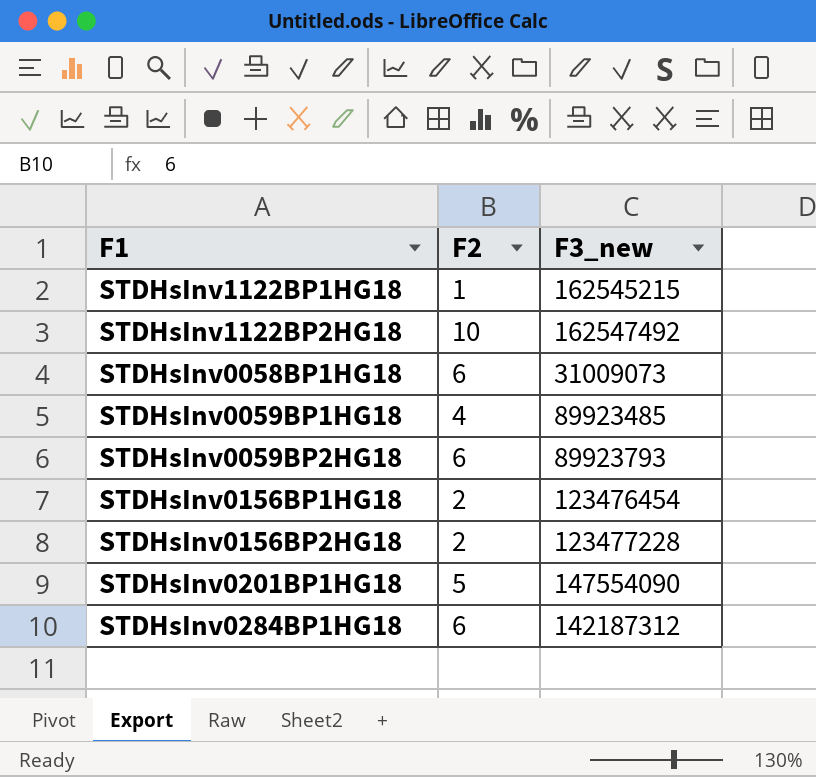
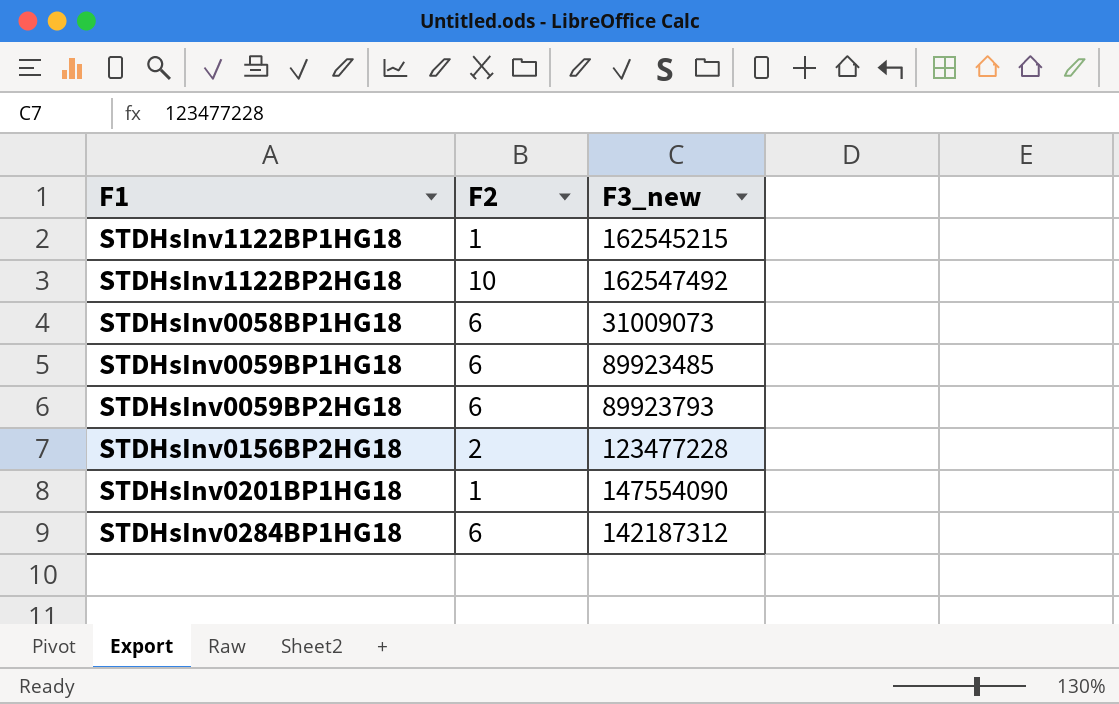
row STDHsInv0156BP1HG18: 2 | 123476454 -> none
STDHsInv0059BP1HG18 | F2: 4 -> 6
STDHsInv0201BP1HG18 | F2: 5 -> 1

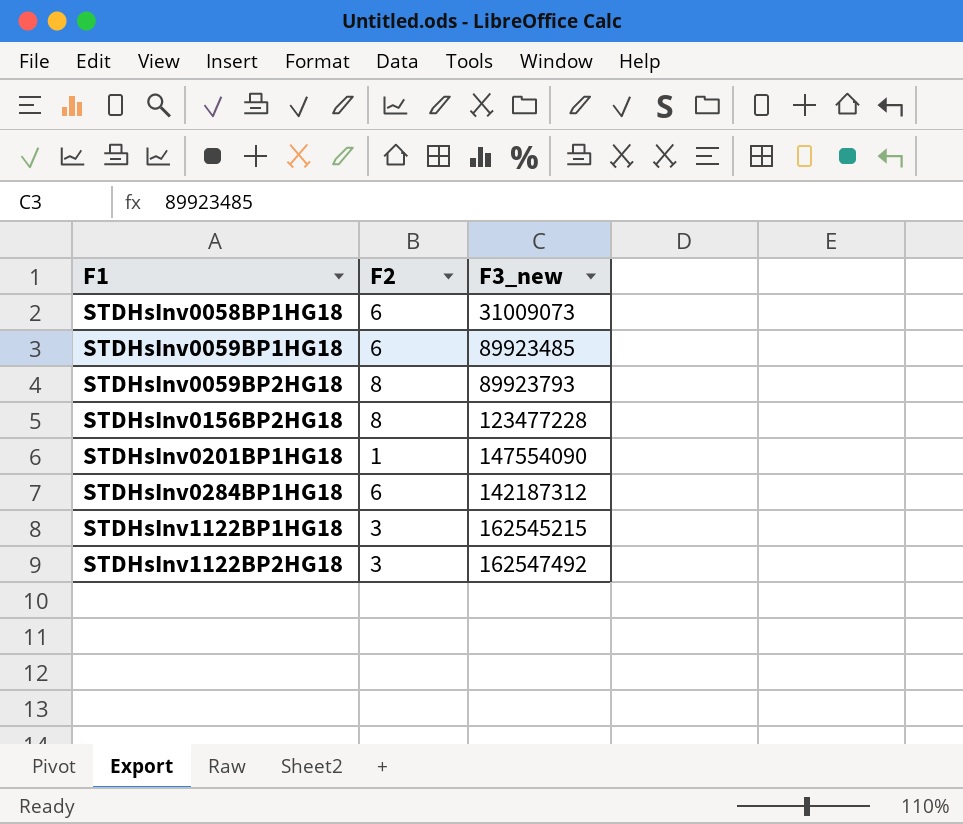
row order: none -> F1 ascending
STDHsInv0059BP2HG18 | F2: 6 -> 8
STDHsInv0156BP2HG18 | F2: 2 -> 8
STDHsInv1122BP1HG18 | F2: 1 -> 3
STDHsInv1122BP2HG18 | F2: 10 -> 3

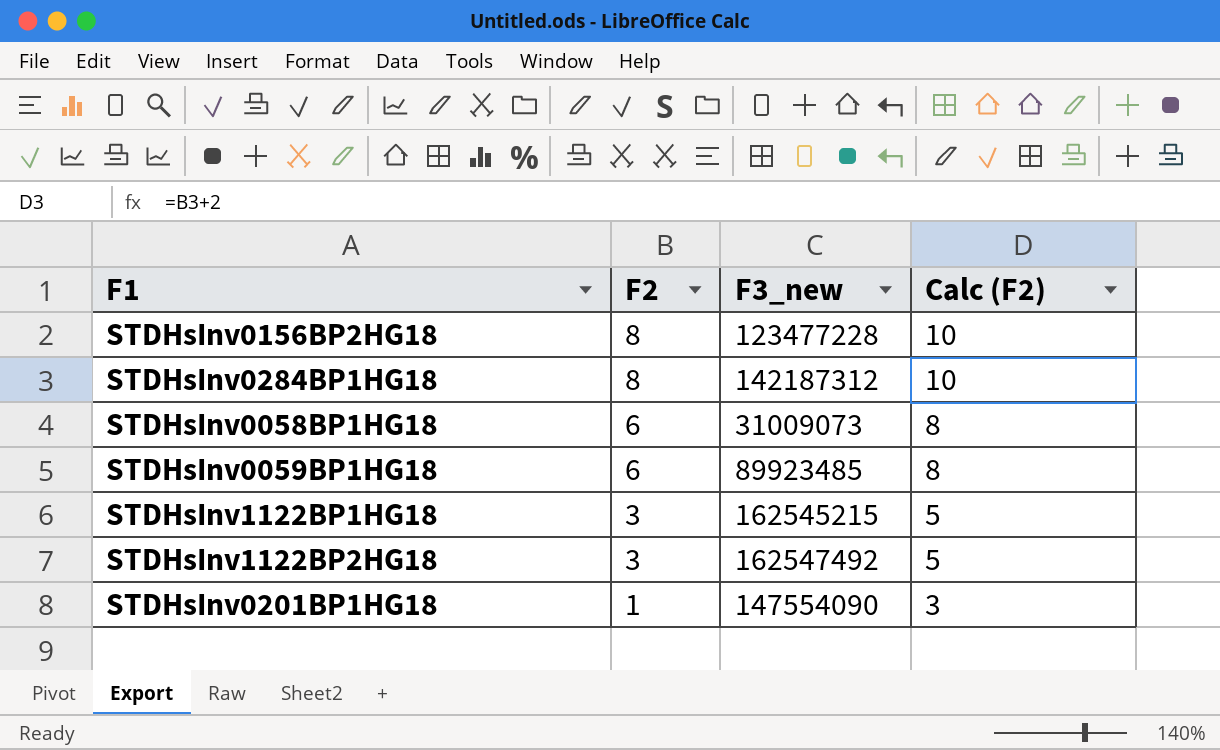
row order: F1 ascending -> F2 descending
column Calc (F2) | formula: none -> [F2] + 2
row STDHsInv0059BP2HG18: 8 | 89923793 -> none
STDHsInv0284BP1HG18 | F2: 6 -> 8

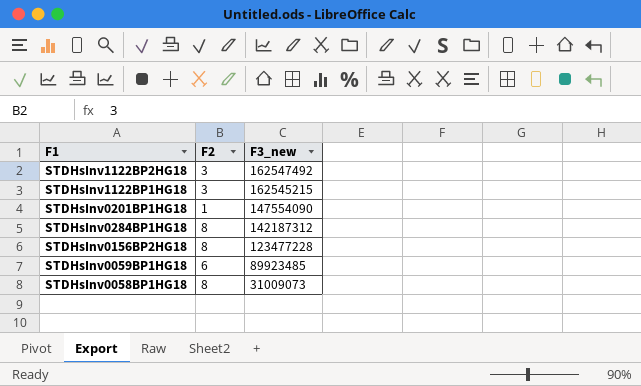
row order: F2 descending -> F3_new descending
column Calc (F2) | formula: [F2] + 2 -> none
STDHsInv0058BP1HG18 | F2: 6 -> 8

